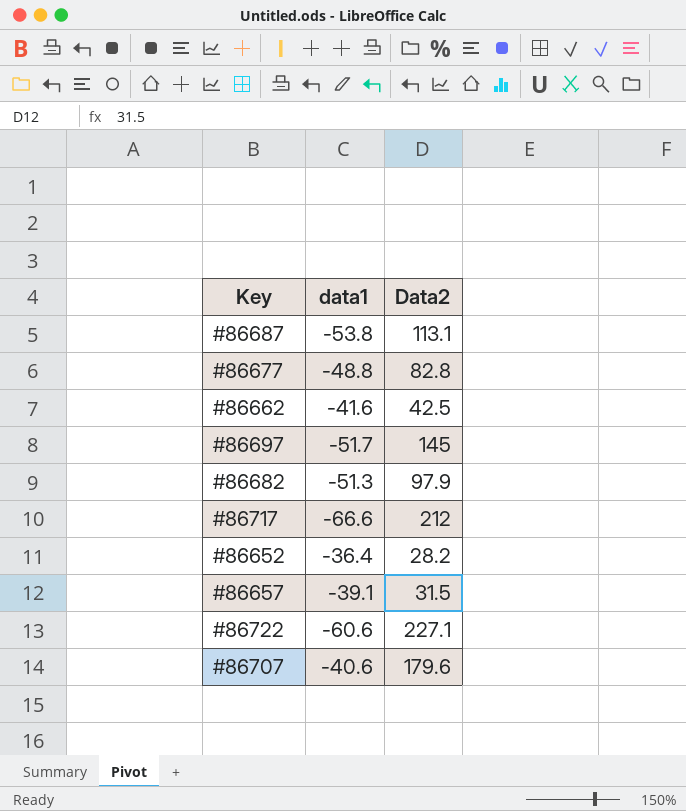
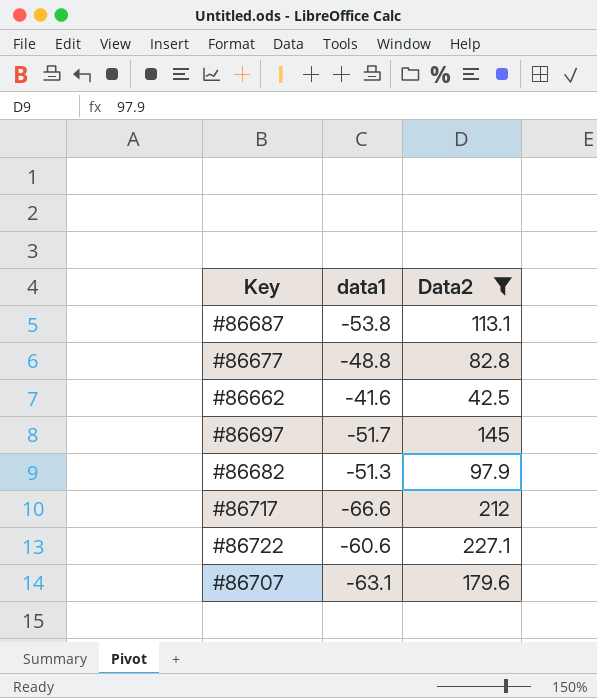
filter: none -> Data2 >= 42.5
#86707 | data1: -40.6 -> -63.1

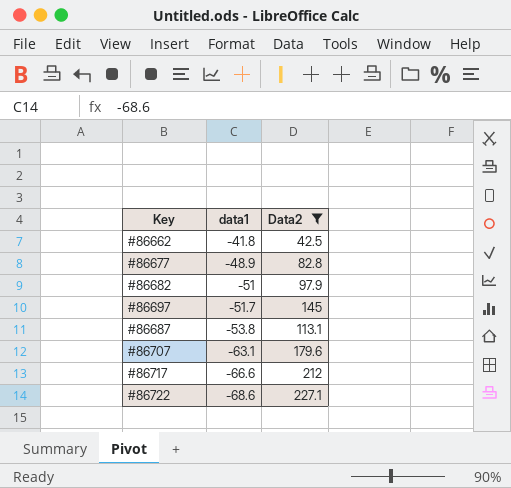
row order: none -> data1 descending
#86662 | data1: -41.6 -> -41.8
#86677 | data1: -48.8 -> -48.9
#86682 | data1: -51.3 -> -51
#86722 | data1: -60.6 -> -68.6

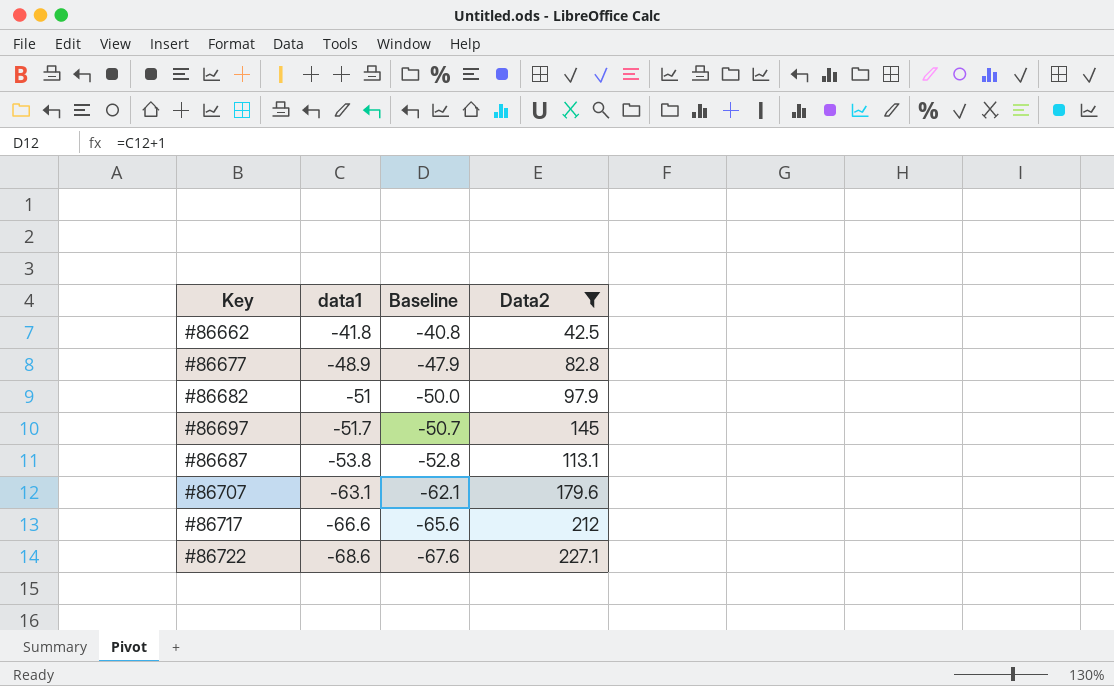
column Baseline | formula: none -> [data1] + 1

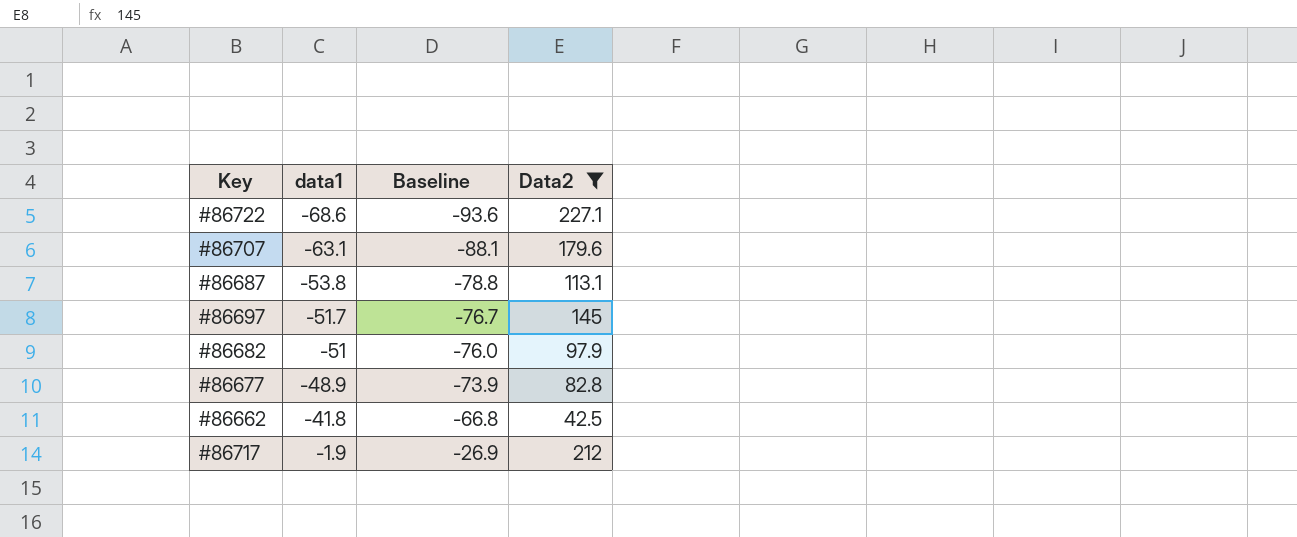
row order: data1 descending -> data1 ascending
column Baseline | formula: [data1] + 1 -> [data1] - 25
#86717 | data1: -66.6 -> -1.9

